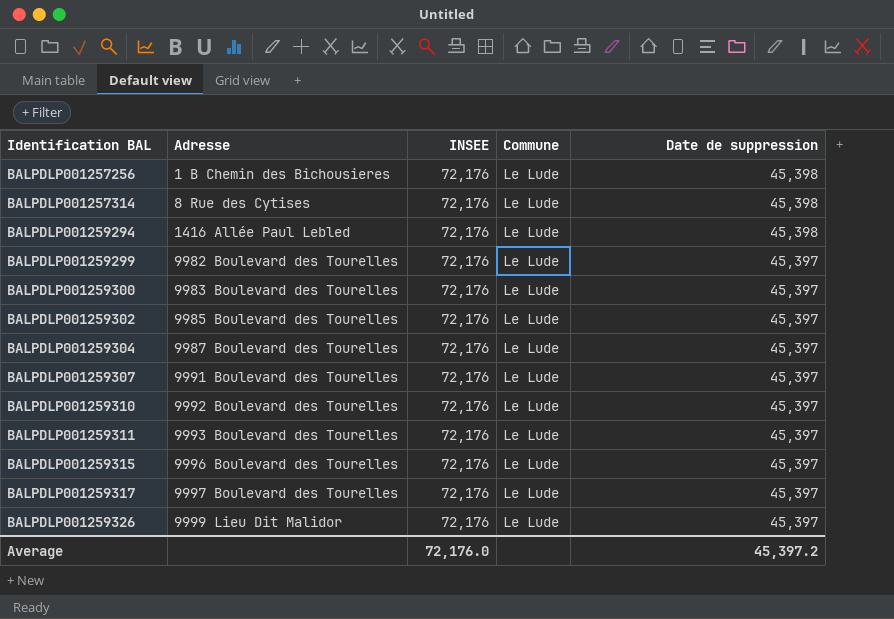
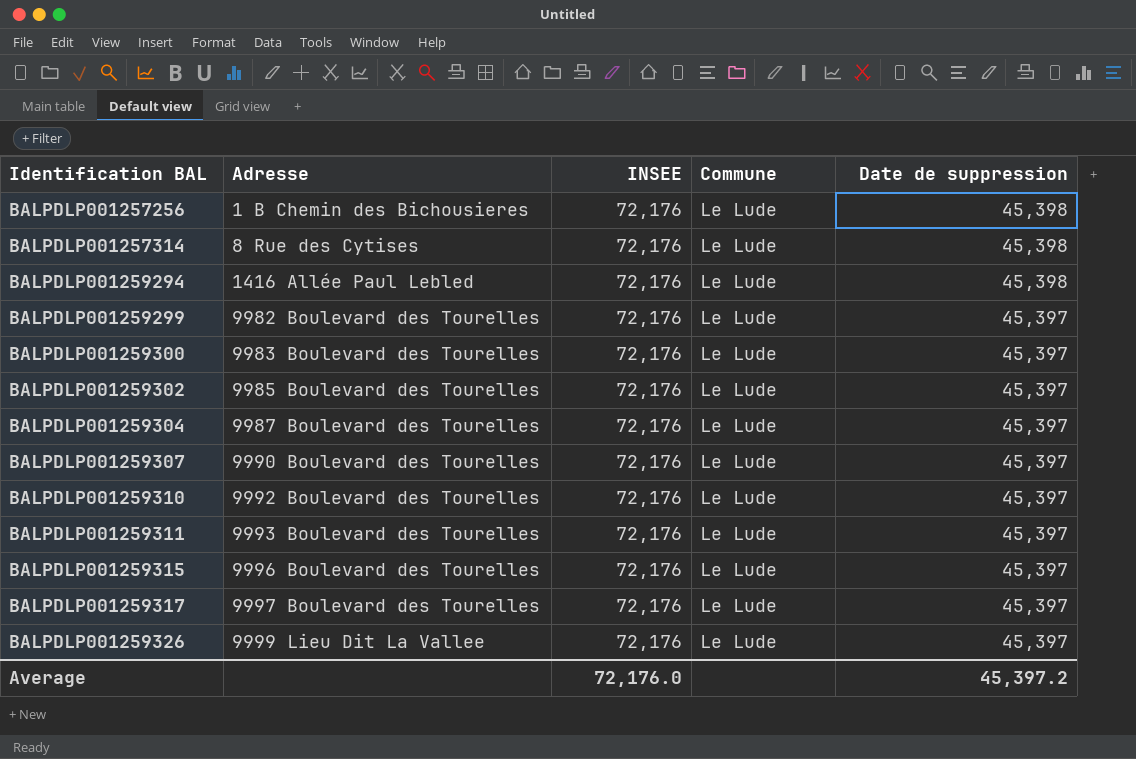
BALPDLP001259307 | Adresse: 9991 Boulevard des Tourelles -> 9990 Boulevard des Tourelles
BALPDLP001259326 | Adresse: 9999 Lieu Dit Malidor -> 9999 Lieu Dit La Vallee

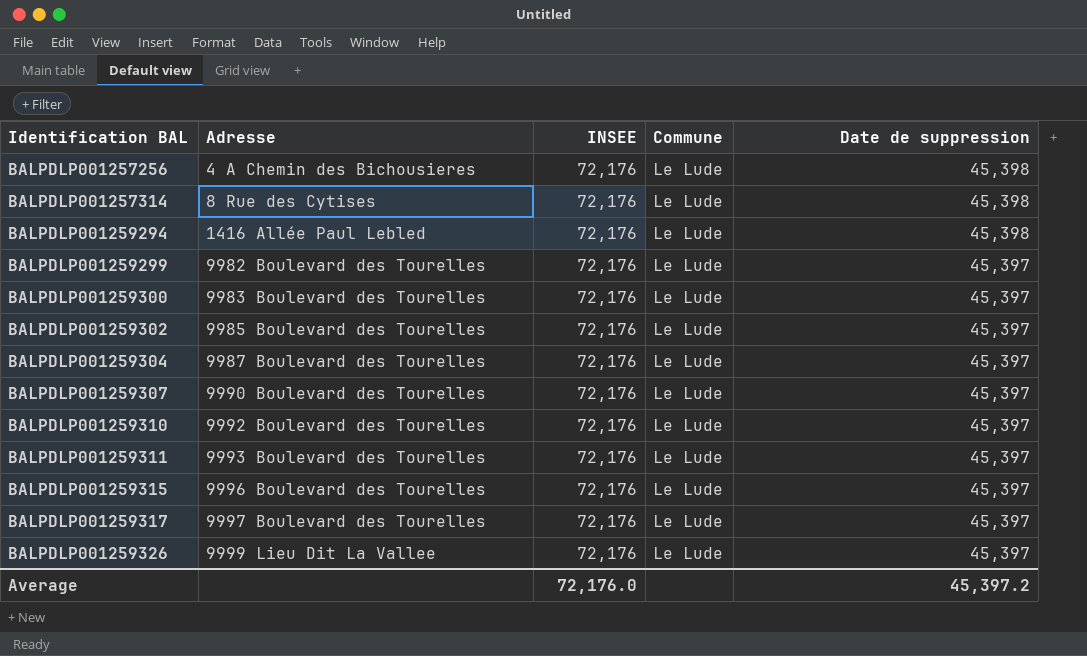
BALPDLP001257256 | Adresse: 1 B Chemin des Bichousieres -> 4 A Chemin des Bichousieres

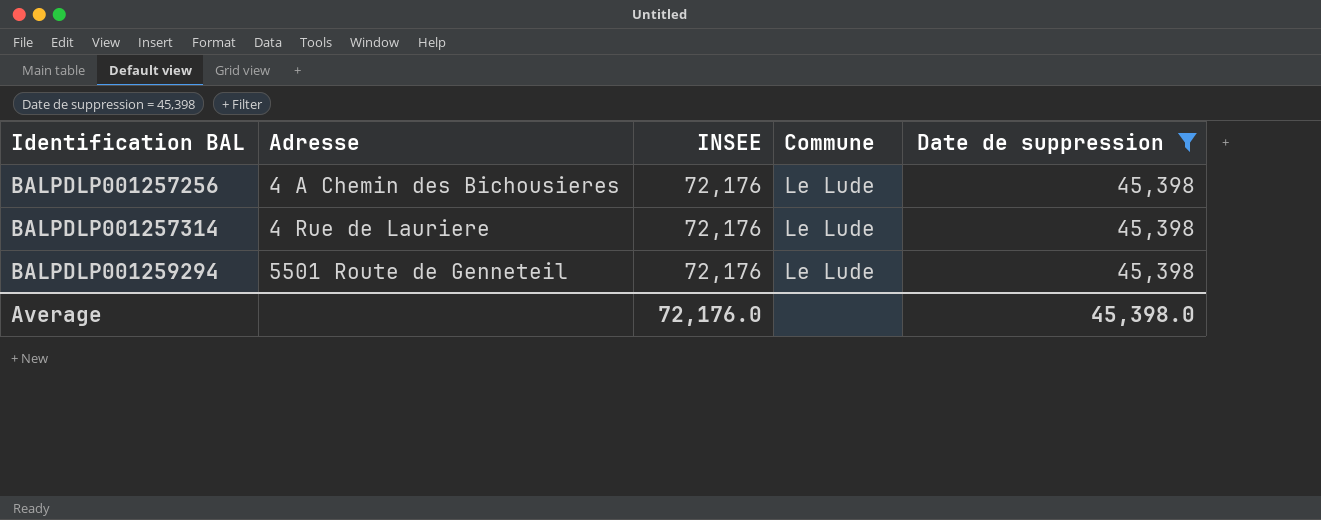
filter: none -> Date de suppression = 45,398
BALPDLP001257314 | Adresse: 8 Rue des Cytises -> 4 Rue de Lauriere
BALPDLP001259294 | Adresse: 1416 Allée Paul Lebled -> 5501 Route de Genneteil
Average | Date de suppression: 45,397.2 -> 45,398.0

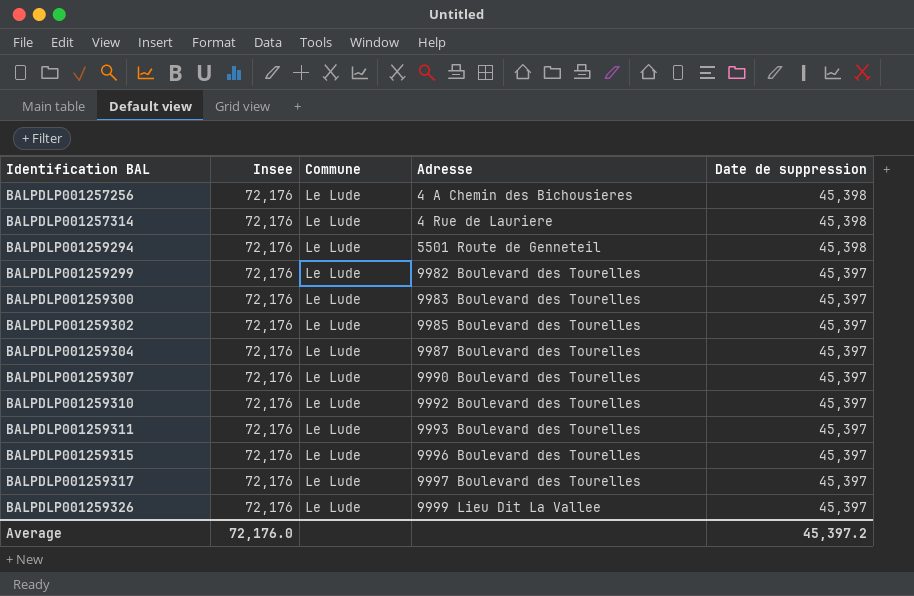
filter: Date de suppression = 45,398 -> none
column name: INSEE -> Insee
column Adresse | position: 2 -> 4
Average | Date de suppression: 45,398.0 -> 45,397.2

